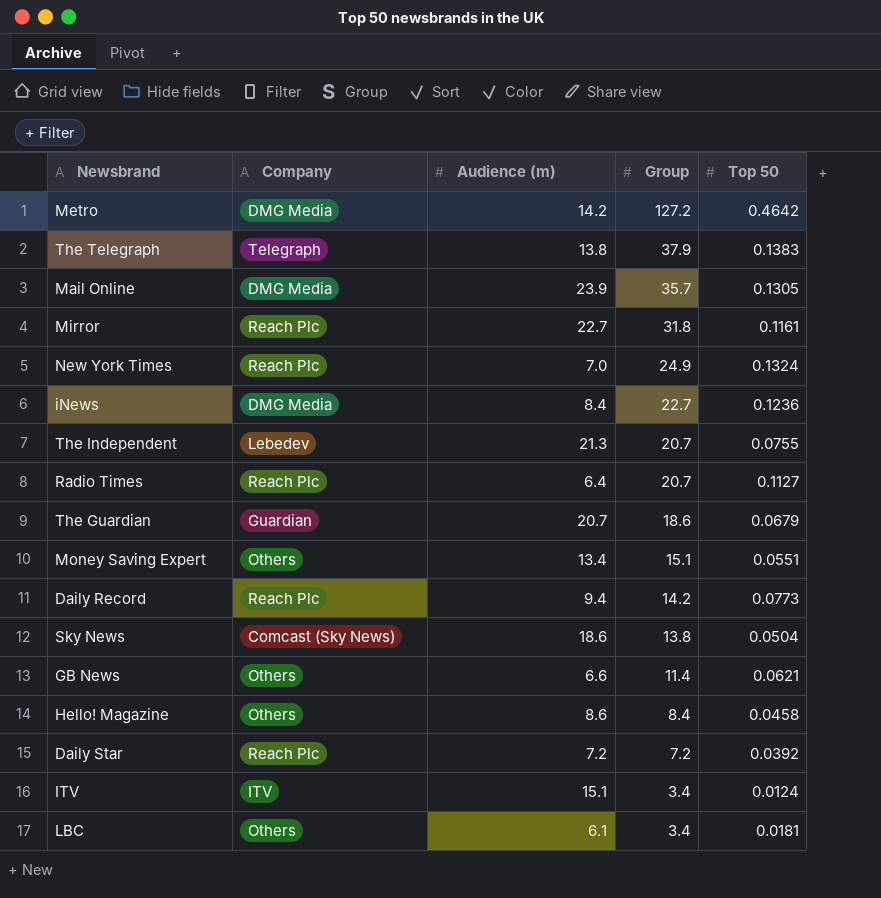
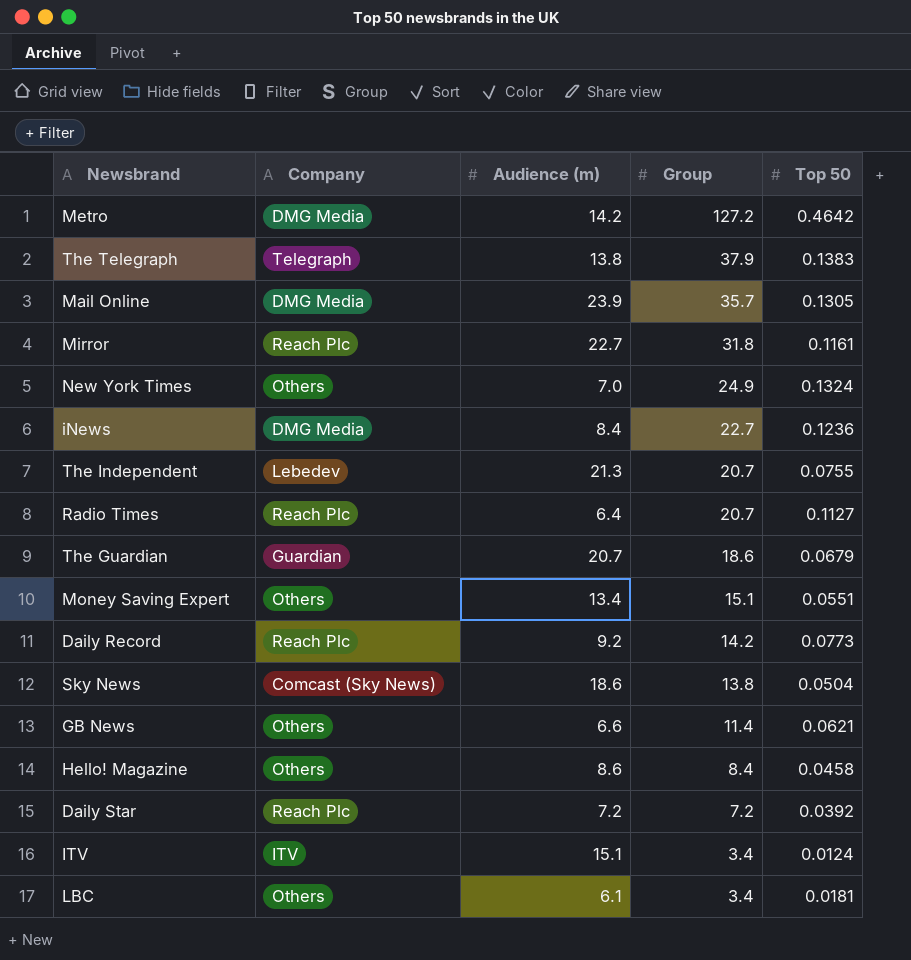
New York Times | Company: Reach Plc -> Others
Daily Record | Audience (m): 9.4 -> 9.2

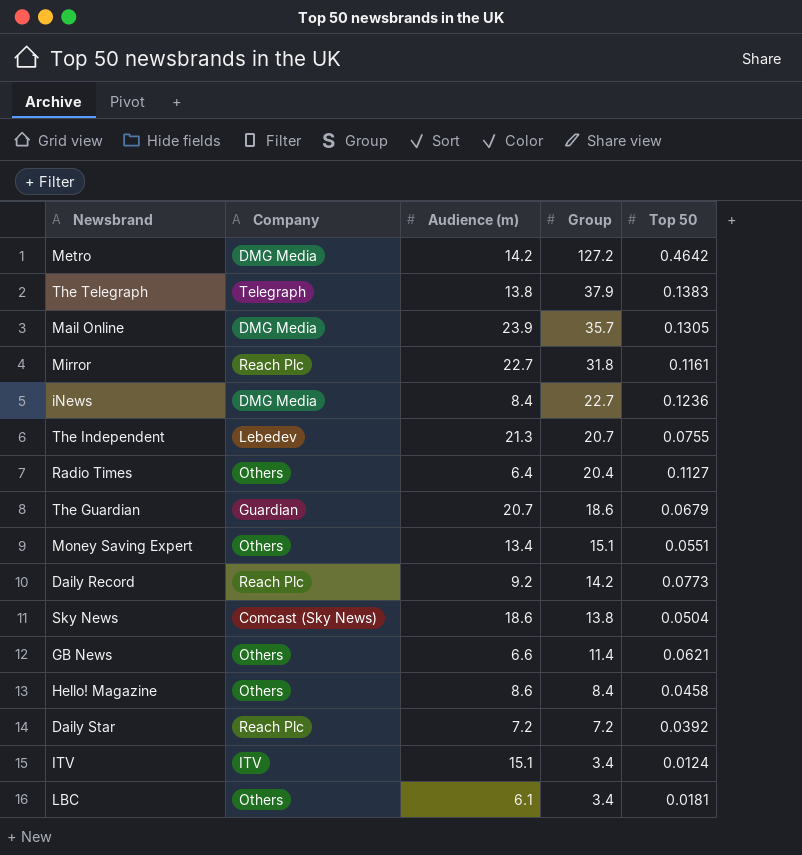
row New York Times: Others | 7.0 | 24.9 | 0.1324 -> none
Radio Times | Company: Reach Plc -> Others
Radio Times | Group: 20.7 -> 20.4

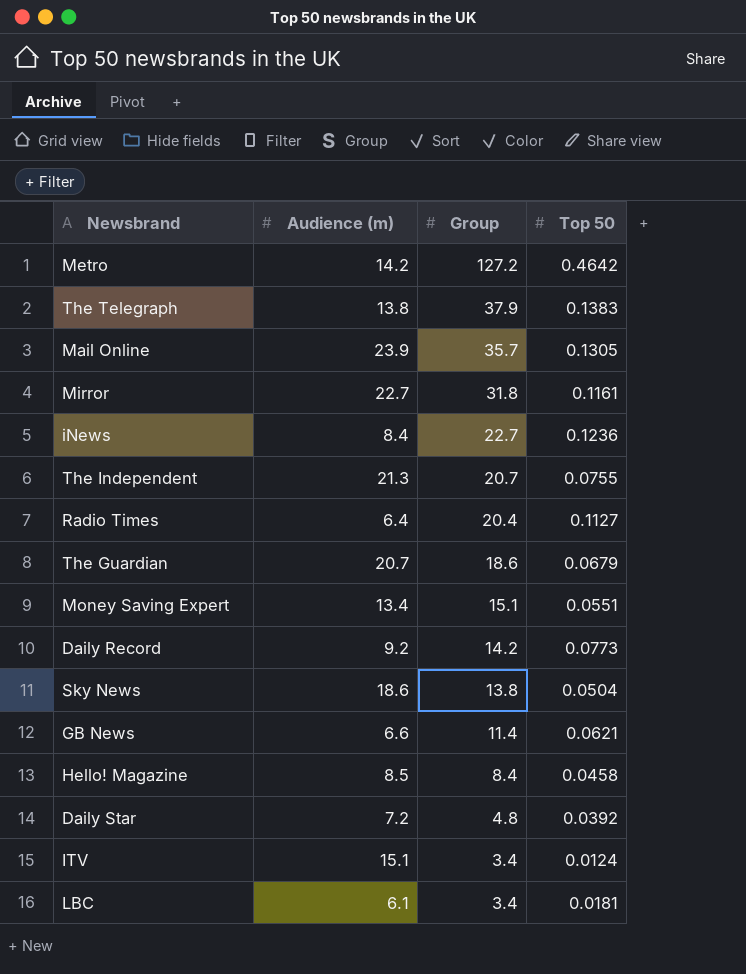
column Company | position: 2 -> none
Hello! Magazine | Audience (m): 8.6 -> 8.5
Daily Star | Group: 7.2 -> 4.8

